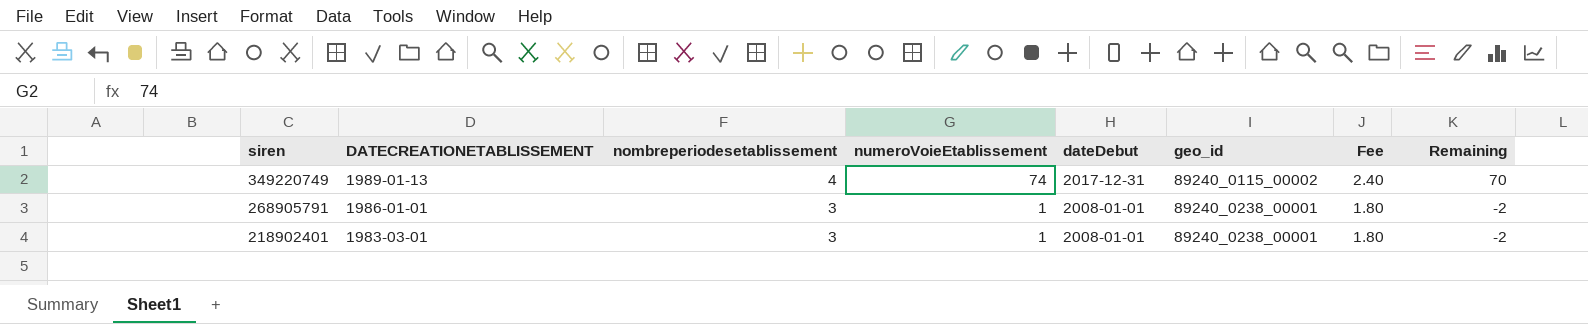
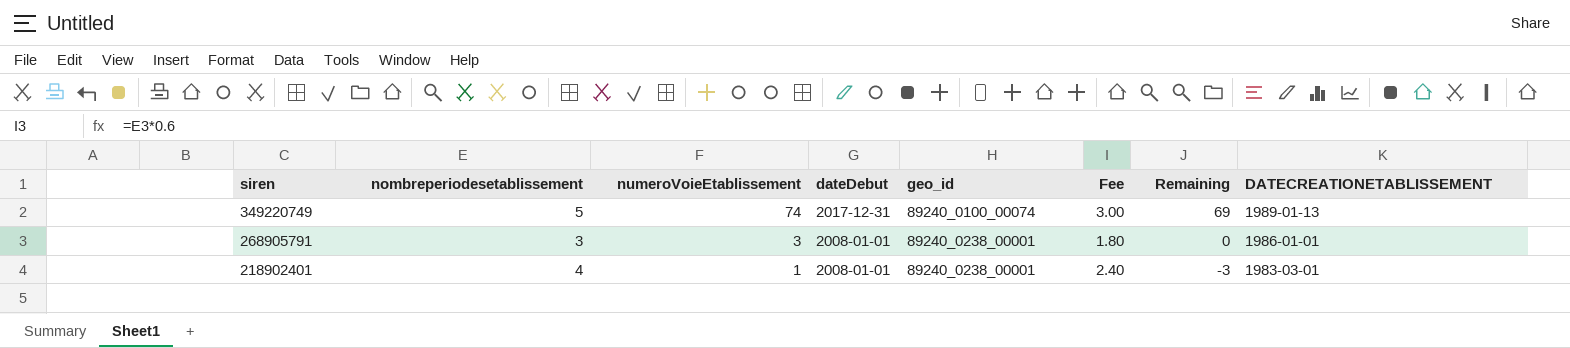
column DATECREATIONETABLISSEMENT | position: 2 -> 8
349220749 | nombreperiodesetablissement: 4 -> 5
349220749 | geo_id: 89240_0115_00002 -> 89240_0100_00074
349220749 | Fee: 2.40 -> 3.00
349220749 | Remaining: 70 -> 69
268905791 | numeroVoieEtablissement: 1 -> 3
268905791 | Remaining: -2 -> 0
218902401 | nombreperiodesetablissement: 3 -> 4
218902401 | Fee: 1.80 -> 2.40
218902401 | Remaining: -2 -> -3

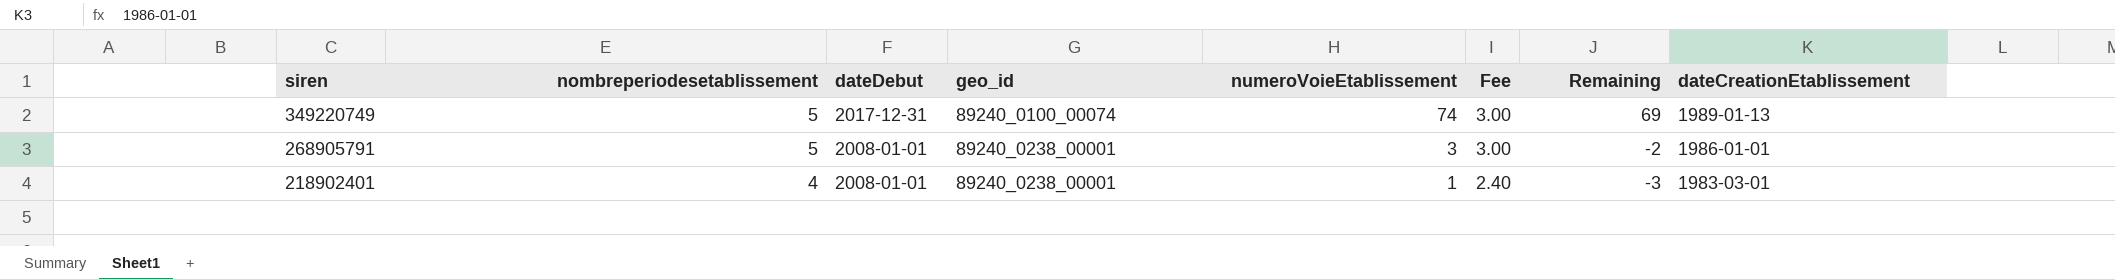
column numeroVoieEtablissement | position: 3 -> 5
column name: DATECREATIONETABLISSEMENT -> dateCreationEtablissement
268905791 | nombreperiodesetablissement: 3 -> 5
268905791 | Fee: 1.80 -> 3.00
268905791 | Remaining: 0 -> -2

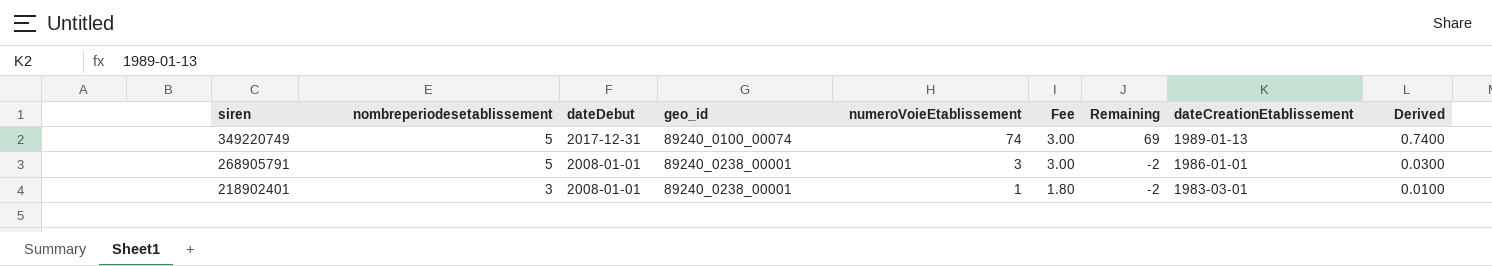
column Derived | formula: none -> [numeroVoieEtablissement] * 0.01
218902401 | nombreperiodesetablissement: 4 -> 3
218902401 | Fee: 2.40 -> 1.80
218902401 | Remaining: -3 -> -2

